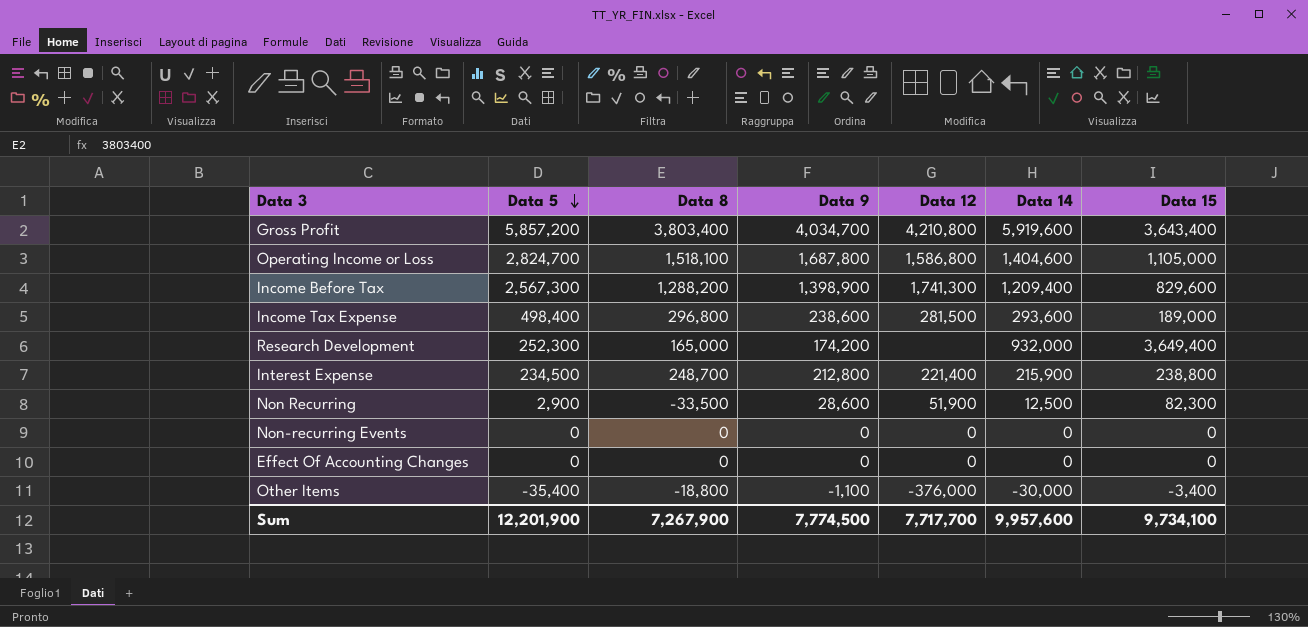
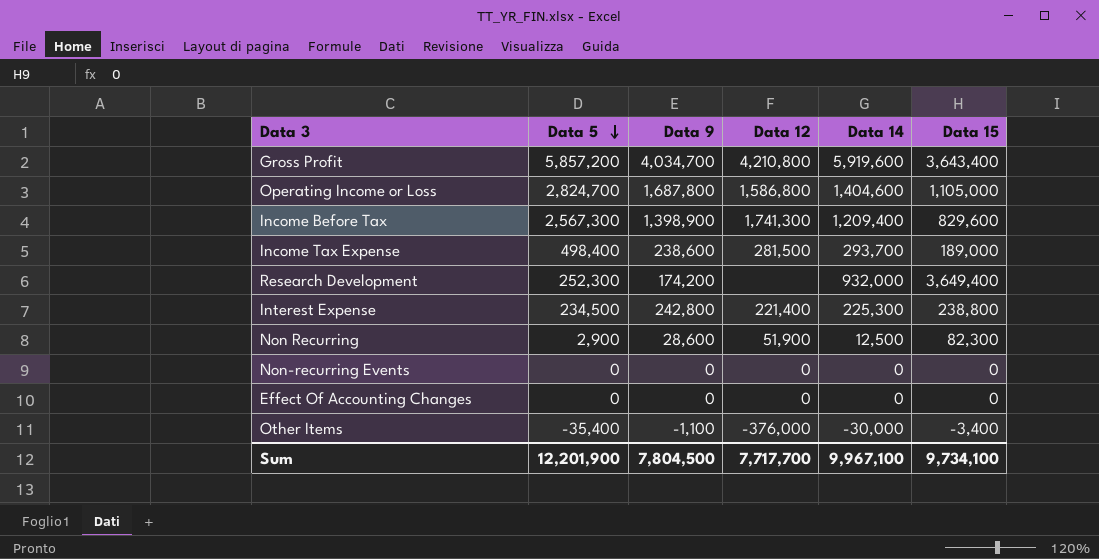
column Data 8 | position: 3 -> none
Income Tax Expense | Data 14: 293,600 -> 293,700
Interest Expense | Data 9: 212,800 -> 242,800
Interest Expense | Data 14: 215,900 -> 225,300
Sum | Data 9: 7,774,500 -> 7,804,500
Sum | Data 14: 9,957,600 -> 9,967,100

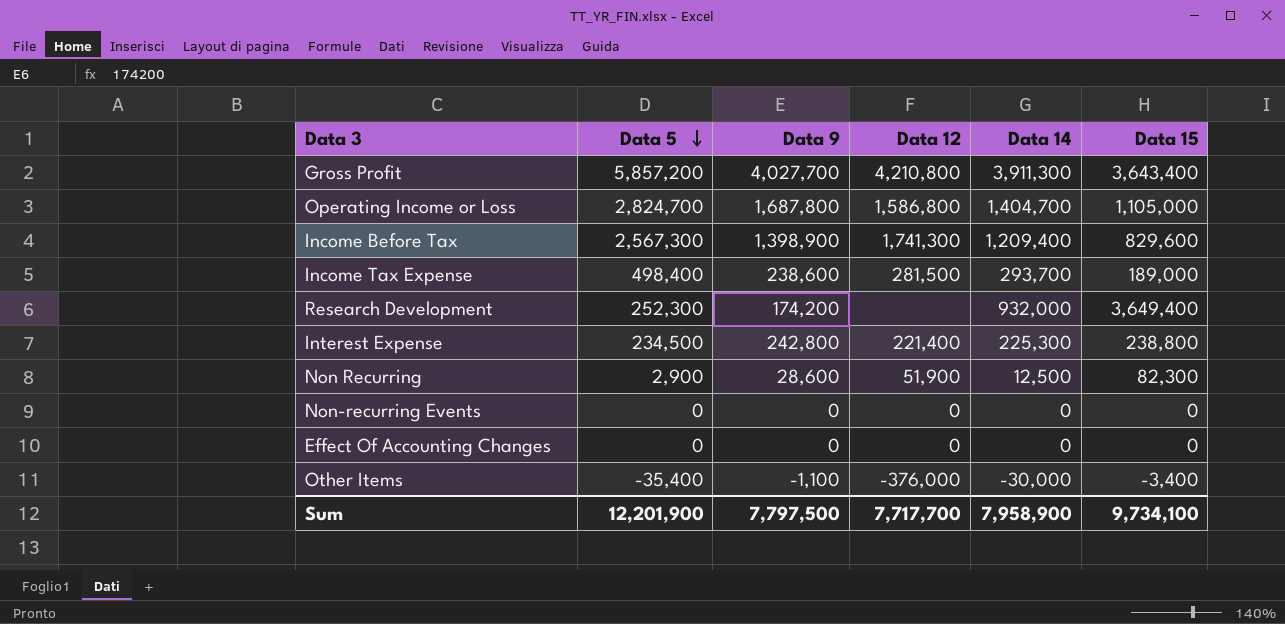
Gross Profit | Data 9: 4,034,700 -> 4,027,700
Gross Profit | Data 14: 5,919,600 -> 3,911,300
Operating Income or Loss | Data 14: 1,404,600 -> 1,404,700
Sum | Data 9: 7,804,500 -> 7,797,500
Sum | Data 14: 9,967,100 -> 7,958,900

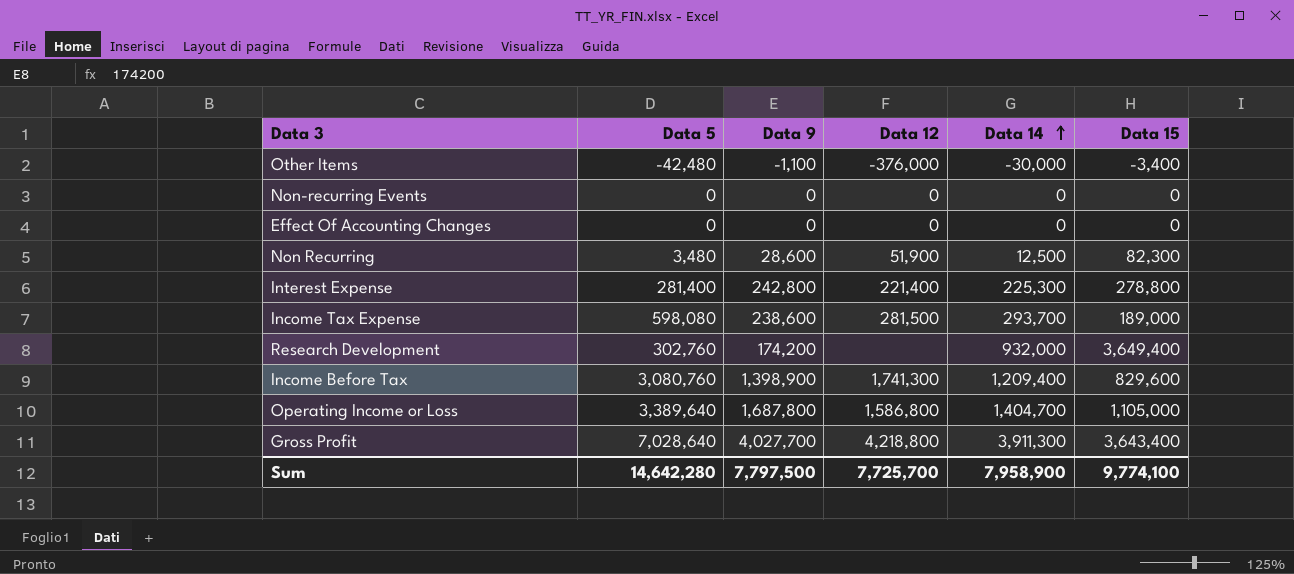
row order: Data 5 descending -> Data 14 ascending
Other Items | Data 5: -35,400 -> -42,480
Non Recurring | Data 5: 2,900 -> 3,480
Interest Expense | Data 5: 234,500 -> 281,400
Interest Expense | Data 15: 238,800 -> 278,800
Income Tax Expense | Data 5: 498,400 -> 598,080
Research Development | Data 5: 252,300 -> 302,760
Income Before Tax | Data 5: 2,567,300 -> 3,080,760
Operating Income or Loss | Data 5: 2,824,700 -> 3,389,640
Gross Profit | Data 5: 5,857,200 -> 7,028,640
Gross Profit | Data 12: 4,210,800 -> 4,218,800
Sum | Data 5: 12,201,900 -> 14,642,280
Sum | Data 12: 7,717,700 -> 7,725,700
Sum | Data 15: 9,734,100 -> 9,774,100

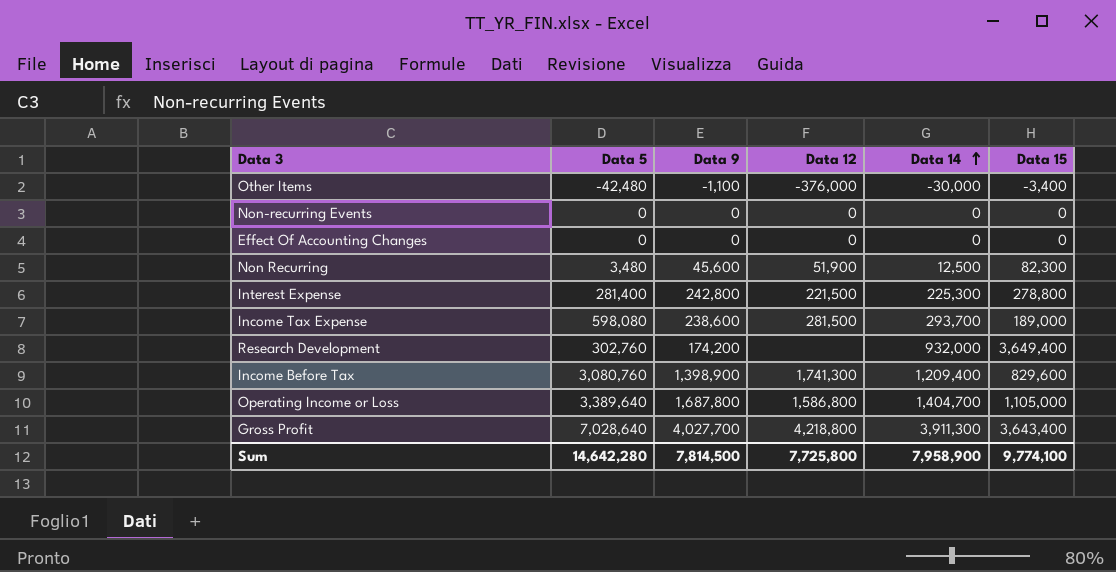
Non Recurring | Data 9: 28,600 -> 45,600
Interest Expense | Data 12: 221,400 -> 221,500
Sum | Data 9: 7,797,500 -> 7,814,500
Sum | Data 12: 7,725,700 -> 7,725,800

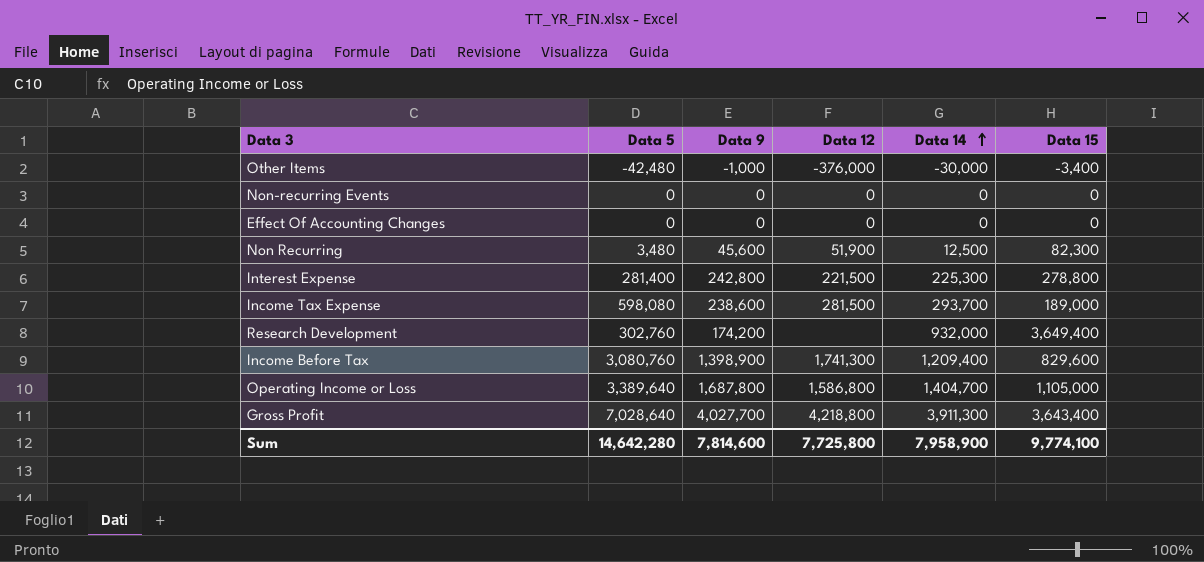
Other Items | Data 9: -1,100 -> -1,000
Sum | Data 9: 7,814,500 -> 7,814,600

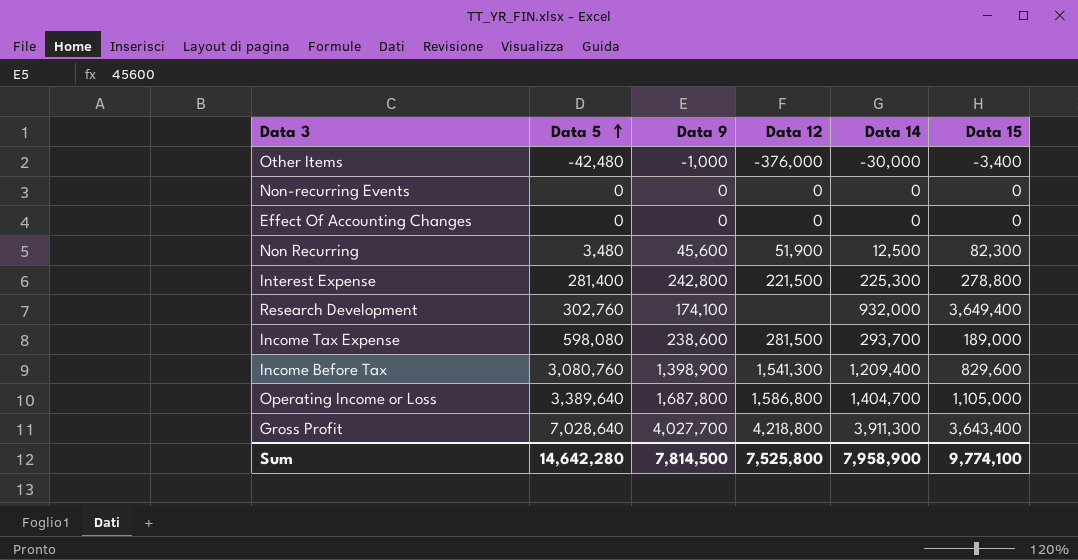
row order: Data 14 ascending -> Data 5 ascending
Research Development | Data 9: 174,200 -> 174,100
Income Before Tax | Data 12: 1,741,300 -> 1,541,300
Sum | Data 9: 7,814,600 -> 7,814,500
Sum | Data 12: 7,725,800 -> 7,525,800

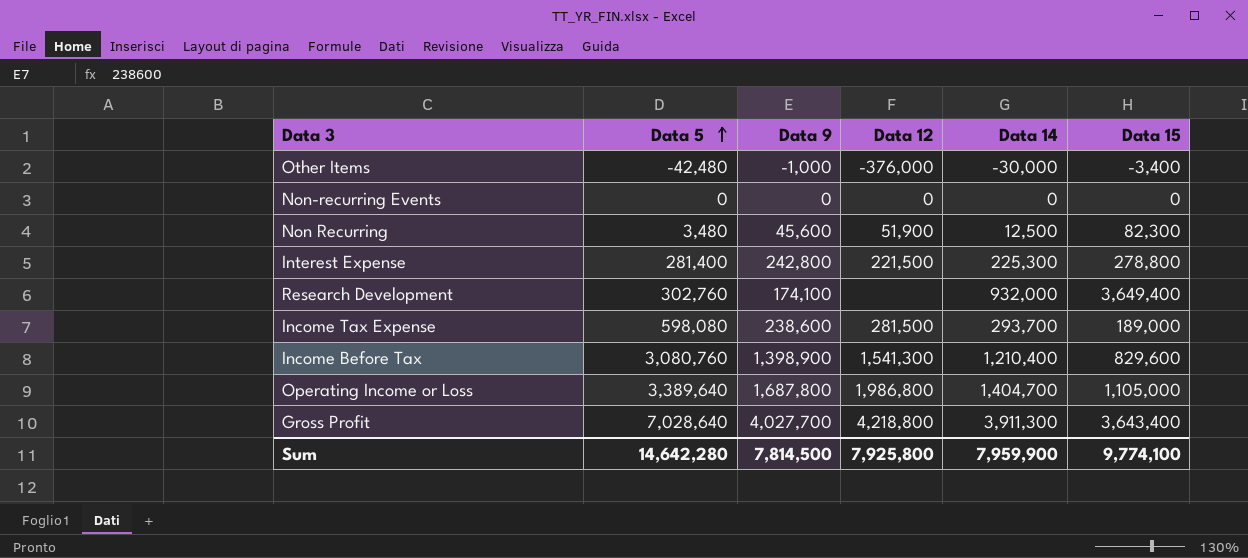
row Effect Of Accounting Changes: 0 | 0 | 0 | 0 | 0 -> none
Income Before Tax | Data 14: 1,209,400 -> 1,210,400
Operating Income or Loss | Data 12: 1,586,800 -> 1,986,800
Sum | Data 12: 7,525,800 -> 7,925,800
Sum | Data 14: 7,958,900 -> 7,959,900

